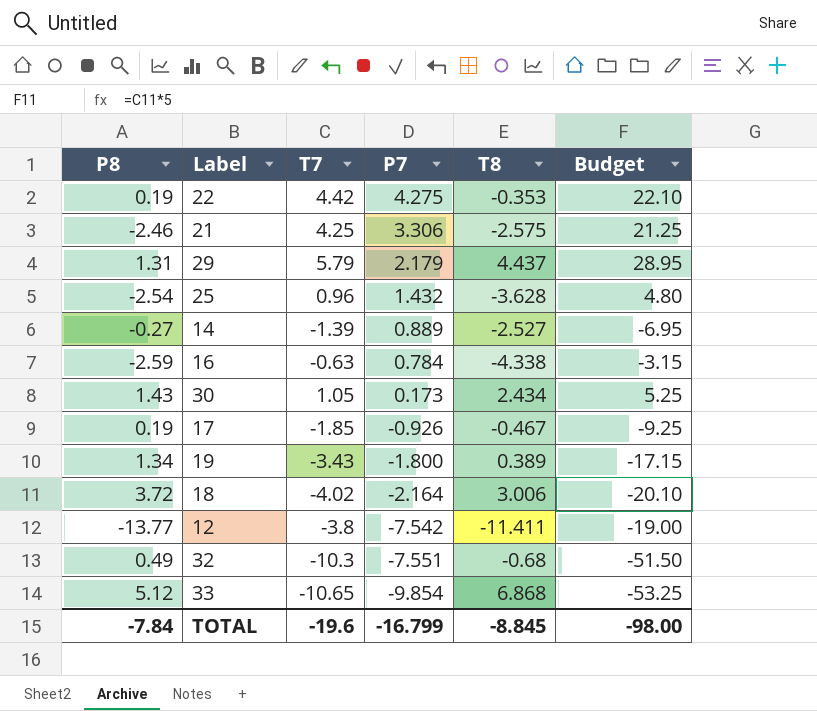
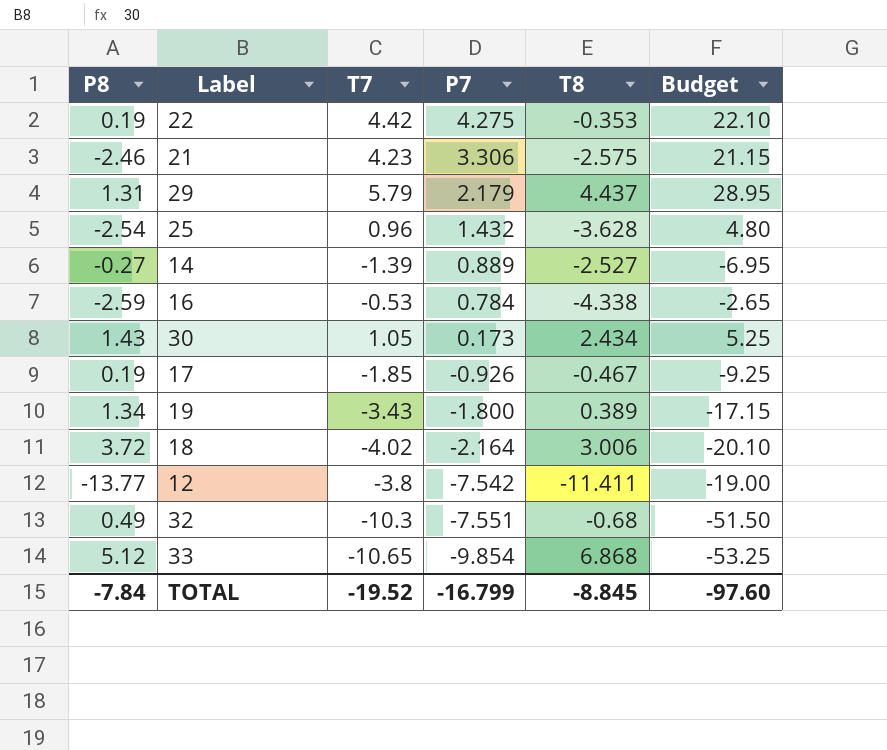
21 | T7: 4.25 -> 4.23
21 | Budget: 21.25 -> 21.15
16 | T7: -0.63 -> -0.53
16 | Budget: -3.15 -> -2.65
TOTAL | T7: -19.6 -> -19.52
TOTAL | Budget: -98.00 -> -97.60

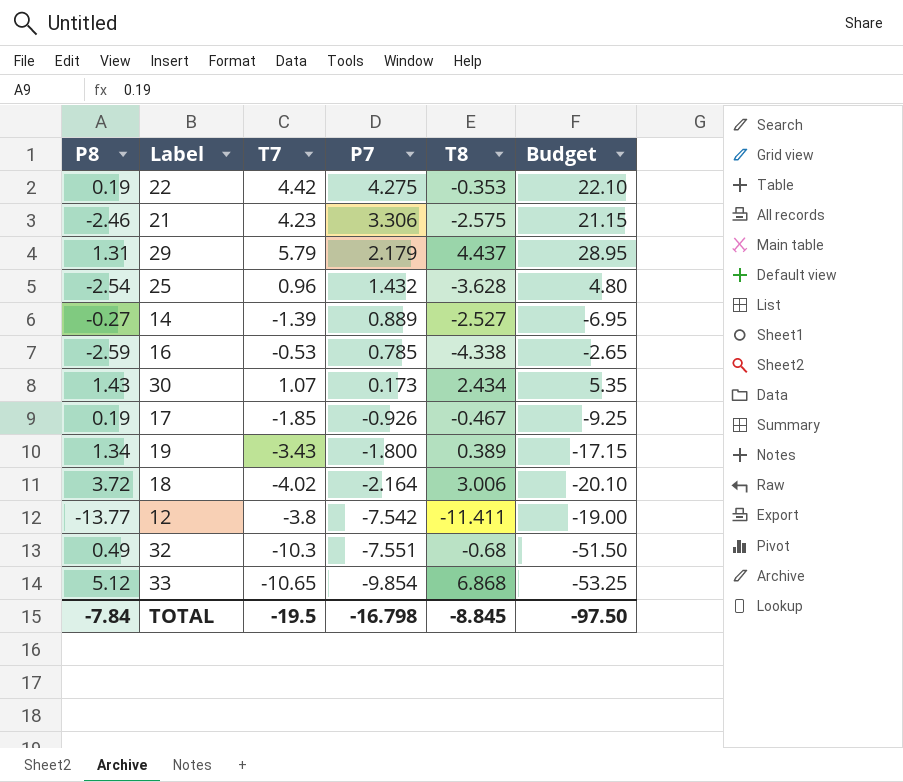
16 | P7: 0.784 -> 0.785
30 | T7: 1.05 -> 1.07
30 | Budget: 5.25 -> 5.35
TOTAL | T7: -19.52 -> -19.5
TOTAL | P7: -16.799 -> -16.798
TOTAL | Budget: -97.60 -> -97.50

